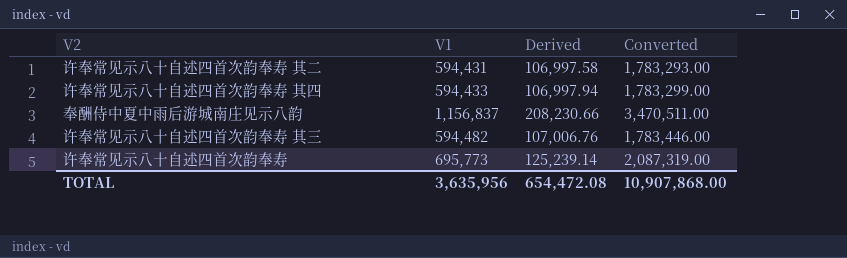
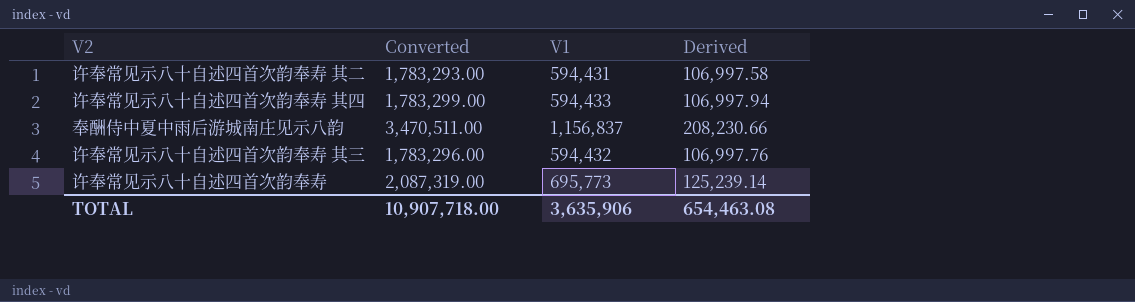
column Converted | position: 4 -> 2
许奉常见示八十自述四首次韵奉寿 其三 | Converted: 1,783,446.00 -> 1,783,296.00
许奉常见示八十自述四首次韵奉寿 其三 | V1: 594,482 -> 594,432
许奉常见示八十自述四首次韵奉寿 其三 | Derived: 107,006.76 -> 106,997.76
TOTAL | Converted: 10,907,868.00 -> 10,907,718.00
TOTAL | V1: 3,635,956 -> 3,635,906
TOTAL | Derived: 654,472.08 -> 654,463.08

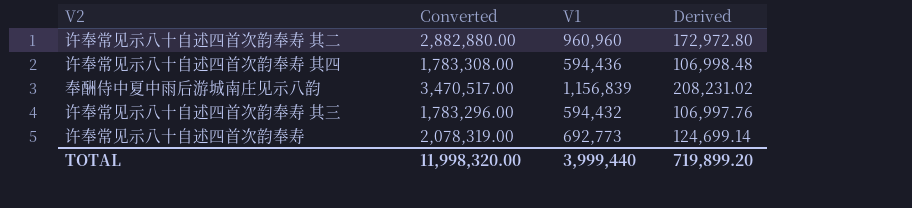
许奉常见示八十自述四首次韵奉寿 其二 | Converted: 1,783,293.00 -> 2,882,880.00
许奉常见示八十自述四首次韵奉寿 其二 | V1: 594,431 -> 960,960
许奉常见示八十自述四首次韵奉寿 其二 | Derived: 106,997.58 -> 172,972.80
许奉常见示八十自述四首次韵奉寿 其四 | Converted: 1,783,299.00 -> 1,783,308.00
许奉常见示八十自述四首次韵奉寿 其四 | V1: 594,433 -> 594,436
许奉常见示八十自述四首次韵奉寿 其四 | Derived: 106,997.94 -> 106,998.48
奉酬侍中夏中雨后游城南庄见示八韵 | Converted: 3,470,511.00 -> 3,470,517.00
奉酬侍中夏中雨后游城南庄见示八韵 | V1: 1,156,837 -> 1,156,839
奉酬侍中夏中雨后游城南庄见示八韵 | Derived: 208,230.66 -> 208,231.02
许奉常见示八十自述四首次韵奉寿 | Converted: 2,087,319.00 -> 2,078,319.00
许奉常见示八十自述四首次韵奉寿 | V1: 695,773 -> 692,773
许奉常见示八十自述四首次韵奉寿 | Derived: 125,239.14 -> 124,699.14
TOTAL | Converted: 10,907,718.00 -> 11,998,320.00
TOTAL | V1: 3,635,906 -> 3,999,440
TOTAL | Derived: 654,463.08 -> 719,899.20

